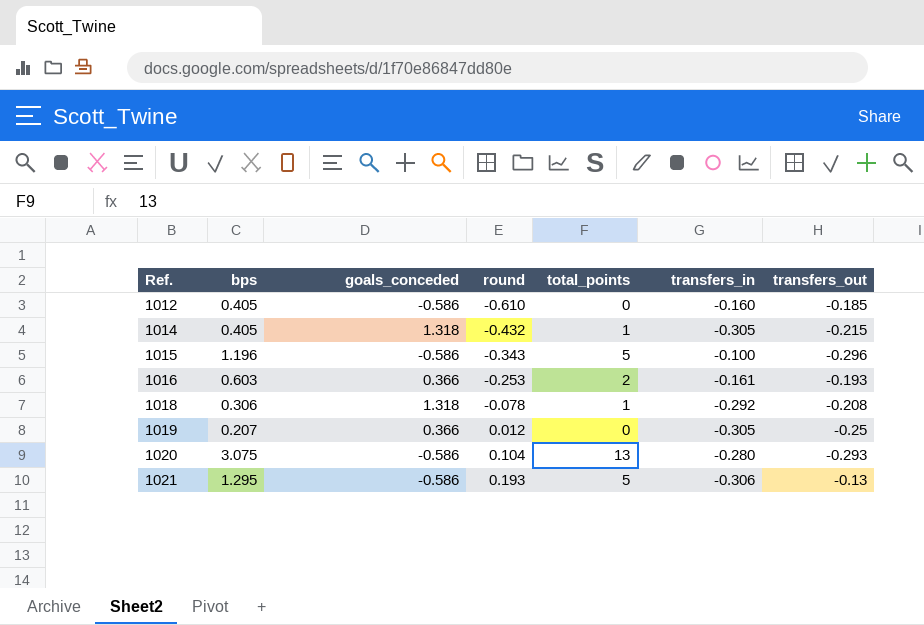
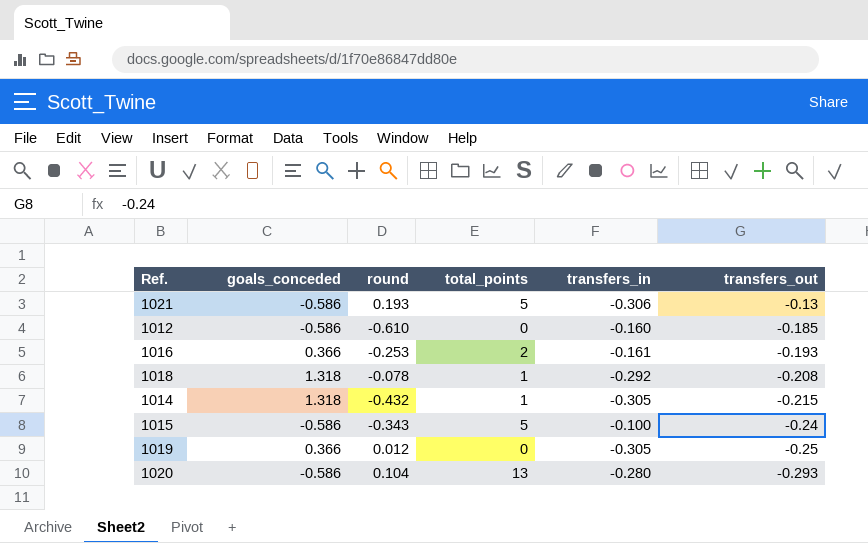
row order: Ref. ascending -> transfers_out descending
column bps | position: 2 -> none
1015 | transfers_out: -0.296 -> -0.24

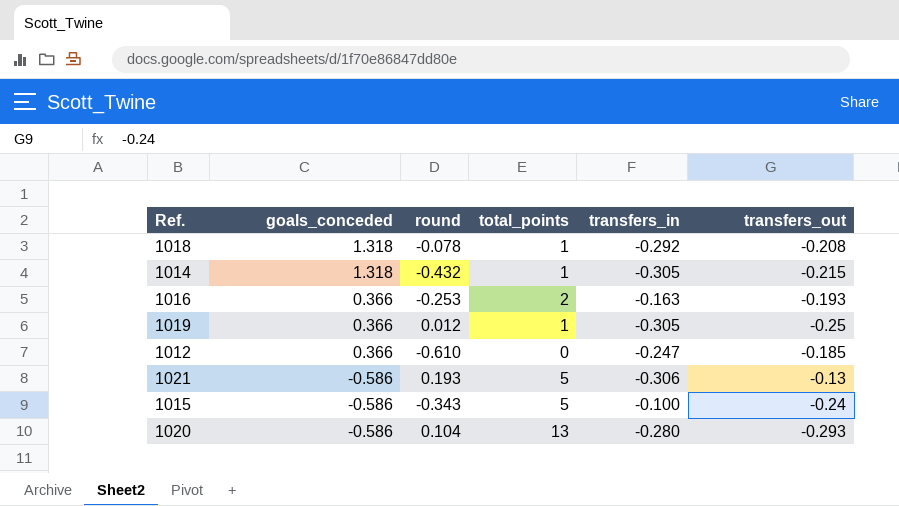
row order: transfers_out descending -> goals_conceded descending
1016 | transfers_in: -0.161 -> -0.163
1019 | total_points: 0 -> 1
1012 | goals_conceded: -0.586 -> 0.366
1012 | transfers_in: -0.160 -> -0.247

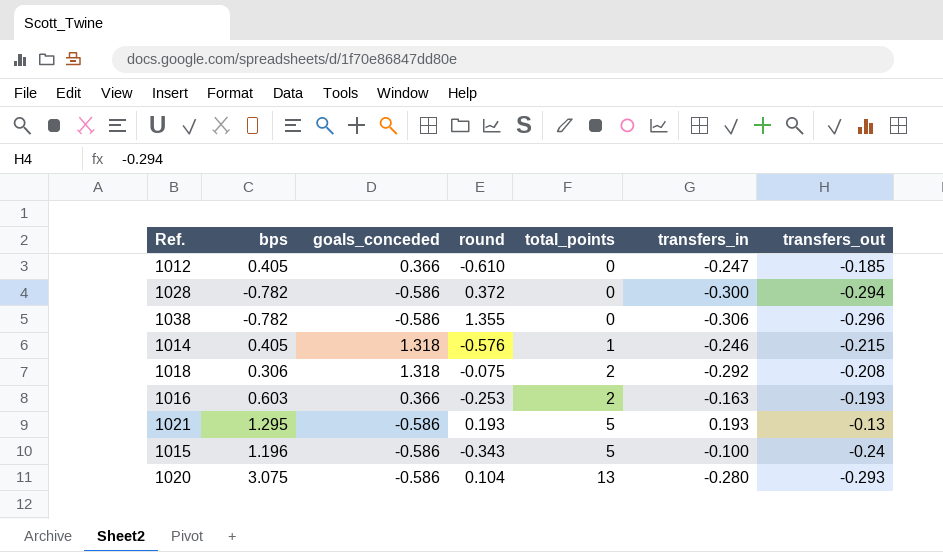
row order: goals_conceded descending -> total_points ascending
column bps | position: none -> 2
row 1019: 0.366 | 0.012 | 1 | -0.305 | -0.25 -> none
row 1028: none -> -0.782 | -0.586 | 0.372 | 0 | -0.300 | -0.294
row 1038: none -> -0.782 | -0.586 | 1.355 | 0 | -0.306 | -0.296
1014 | round: -0.432 -> -0.576
1014 | transfers_in: -0.305 -> -0.246
1018 | round: -0.078 -> -0.075
1018 | total_points: 1 -> 2
1021 | transfers_in: -0.306 -> 0.193

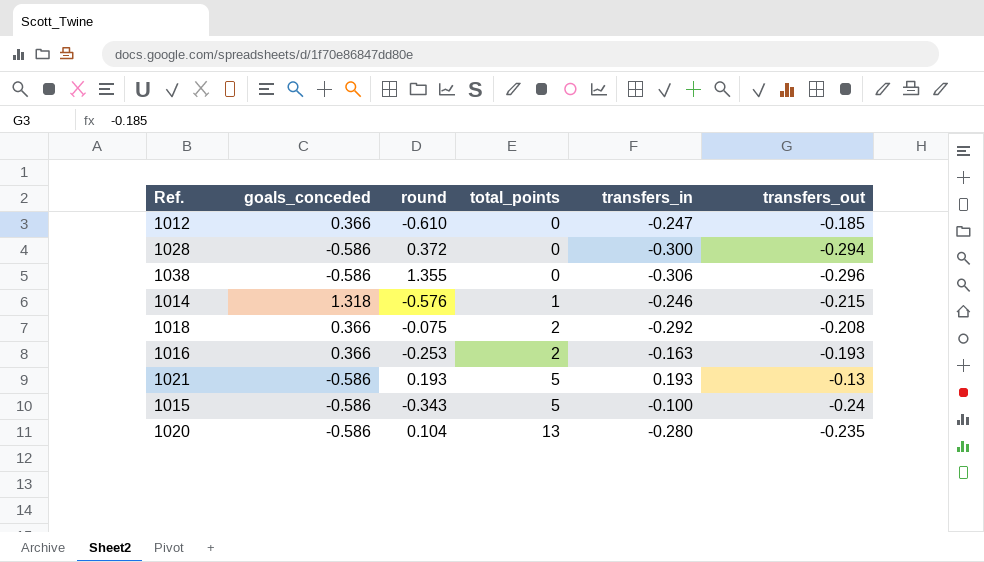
column bps | position: 2 -> none
1018 | goals_conceded: 1.318 -> 0.366
1020 | transfers_out: -0.293 -> -0.235

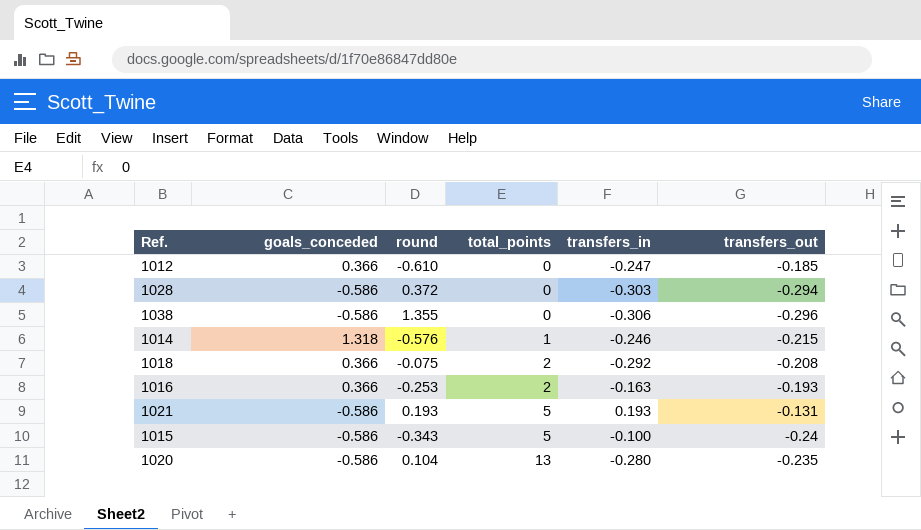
1028 | transfers_in: -0.300 -> -0.303
1021 | transfers_out: -0.13 -> -0.131

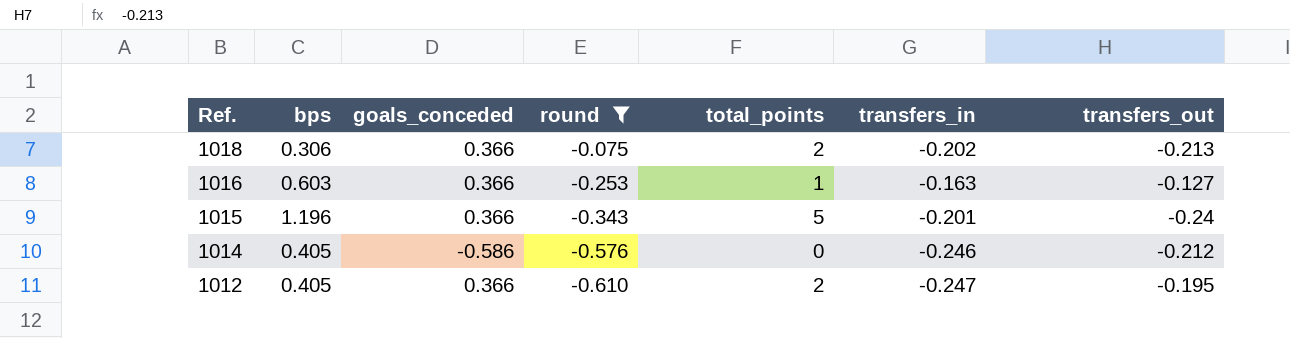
filter: none -> round <= -0.075
row order: total_points ascending -> Ref. descending
column bps | position: none -> 2
1018 | transfers_in: -0.292 -> -0.202
1018 | transfers_out: -0.208 -> -0.213
1016 | total_points: 2 -> 1
1016 | transfers_out: -0.193 -> -0.127
1015 | goals_conceded: -0.586 -> 0.366
1015 | transfers_in: -0.100 -> -0.201
1014 | goals_conceded: 1.318 -> -0.586
1014 | total_points: 1 -> 0
1014 | transfers_out: -0.215 -> -0.212
1012 | total_points: 0 -> 2
1012 | transfers_out: -0.185 -> -0.195

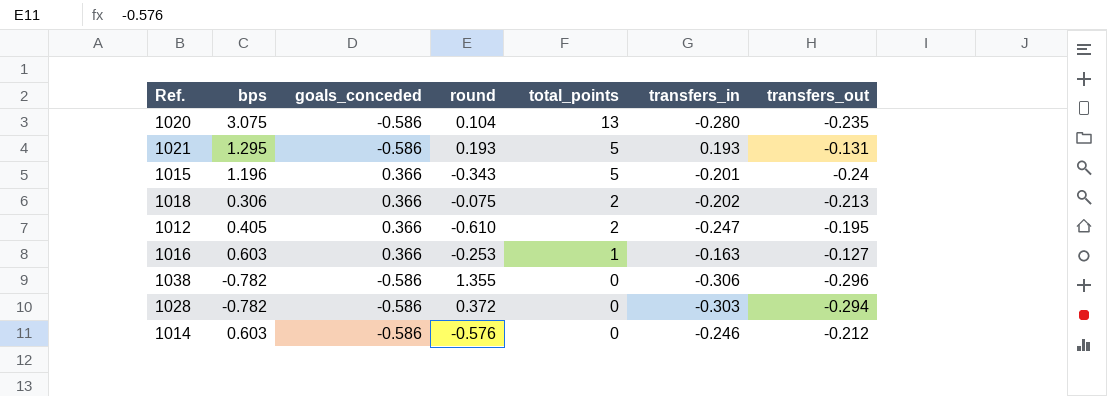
filter: round <= -0.075 -> none
row order: Ref. descending -> total_points descending
1014 | bps: 0.405 -> 0.603

